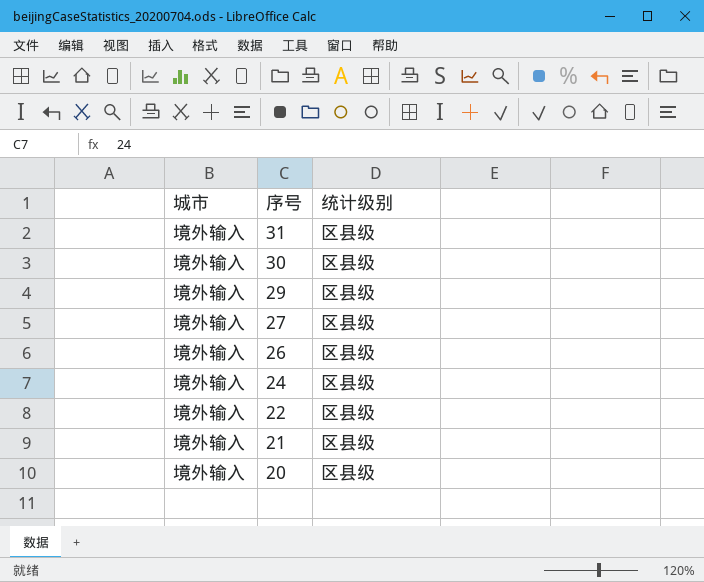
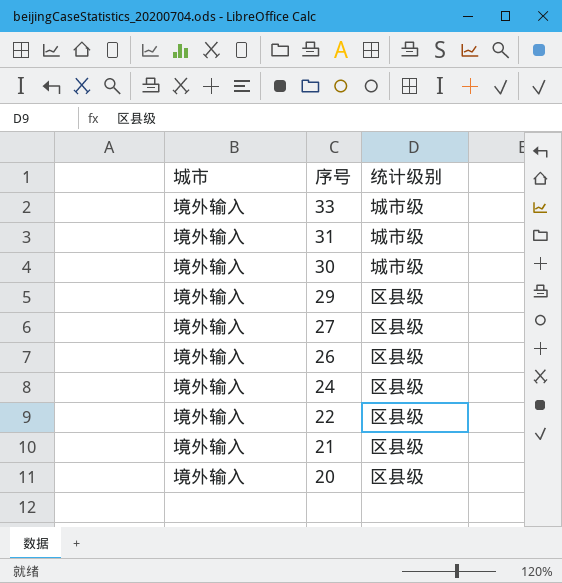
row 33: none -> 境外输入 | 城市级
31 | 统计级别: 区县级 -> 城市级
30 | 统计级别: 区县级 -> 城市级

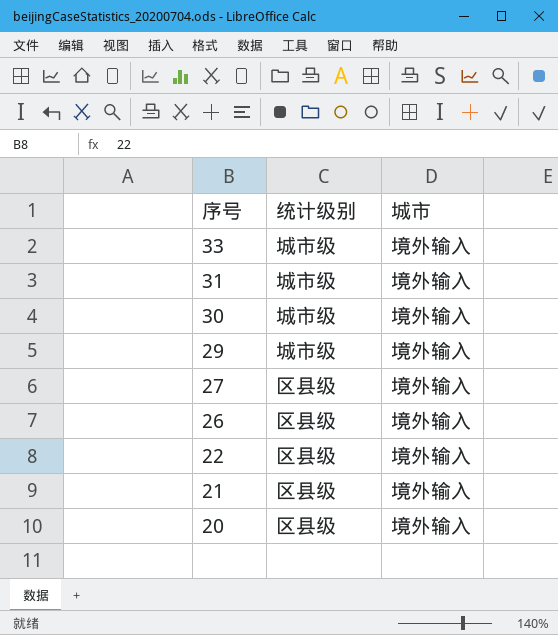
column 城市 | position: 1 -> 3
row 24: 境外输入 | 区县级 -> none
29 | 统计级别: 区县级 -> 城市级

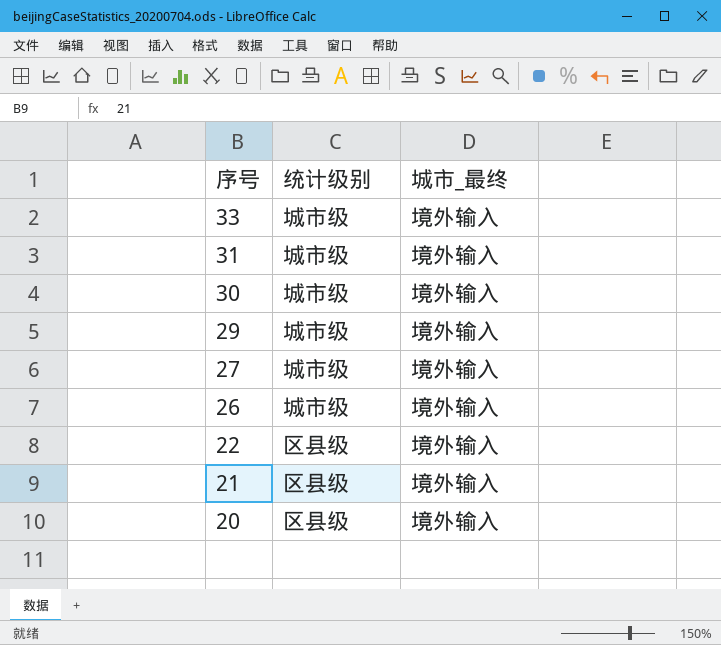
column name: 城市 -> 城市_最终
27 | 统计级别: 区县级 -> 城市级
26 | 统计级别: 区县级 -> 城市级

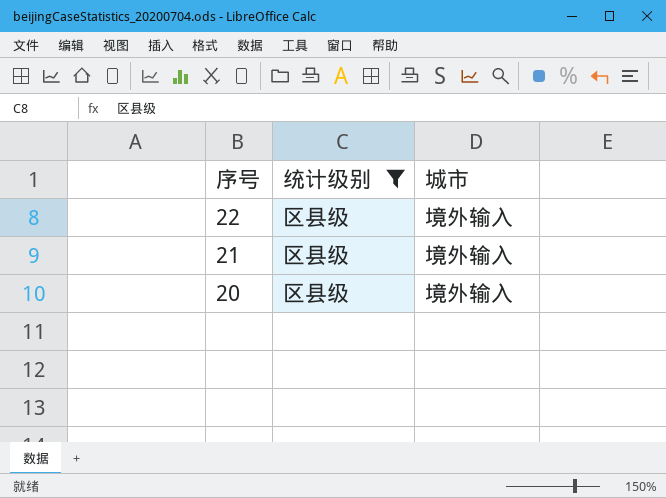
filter: none -> 统计级别 = 区县级
column name: 城市_最终 -> 城市

